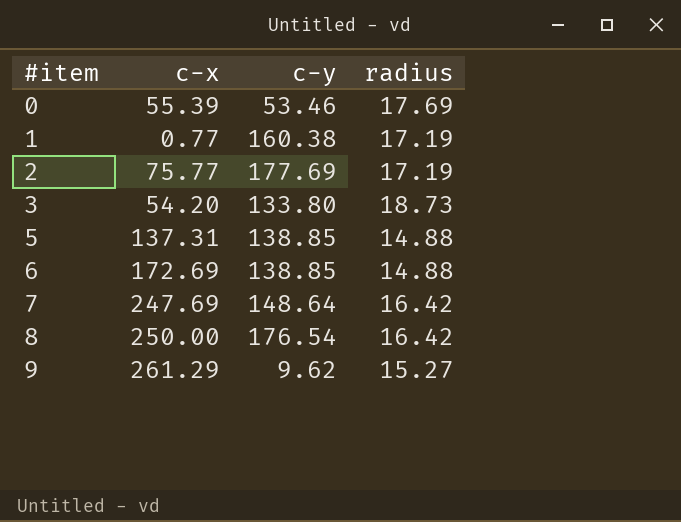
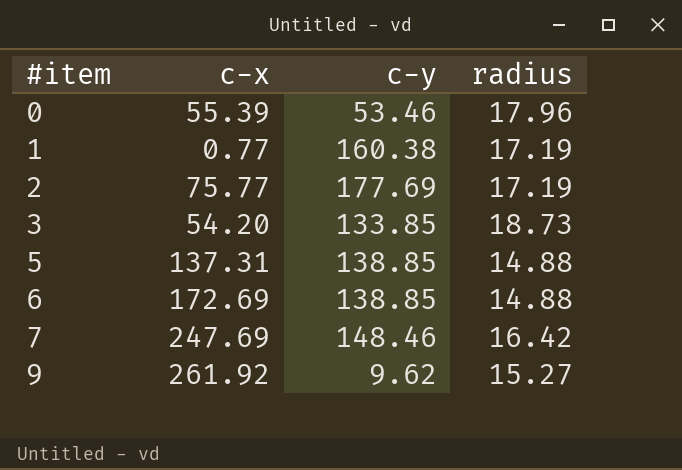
row 8: 250.00 | 176.54 | 16.42 -> none
0 | radius: 17.69 -> 17.96
3 | c-y: 133.80 -> 133.85
7 | c-y: 148.64 -> 148.46
9 | c-x: 261.29 -> 261.92

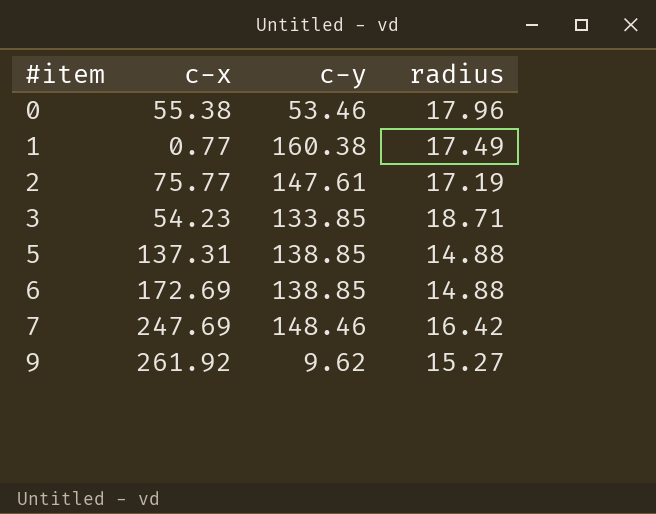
0 | c-x: 55.39 -> 55.38
1 | radius: 17.19 -> 17.49
2 | c-y: 177.69 -> 147.61
3 | c-x: 54.20 -> 54.23
3 | radius: 18.73 -> 18.71

